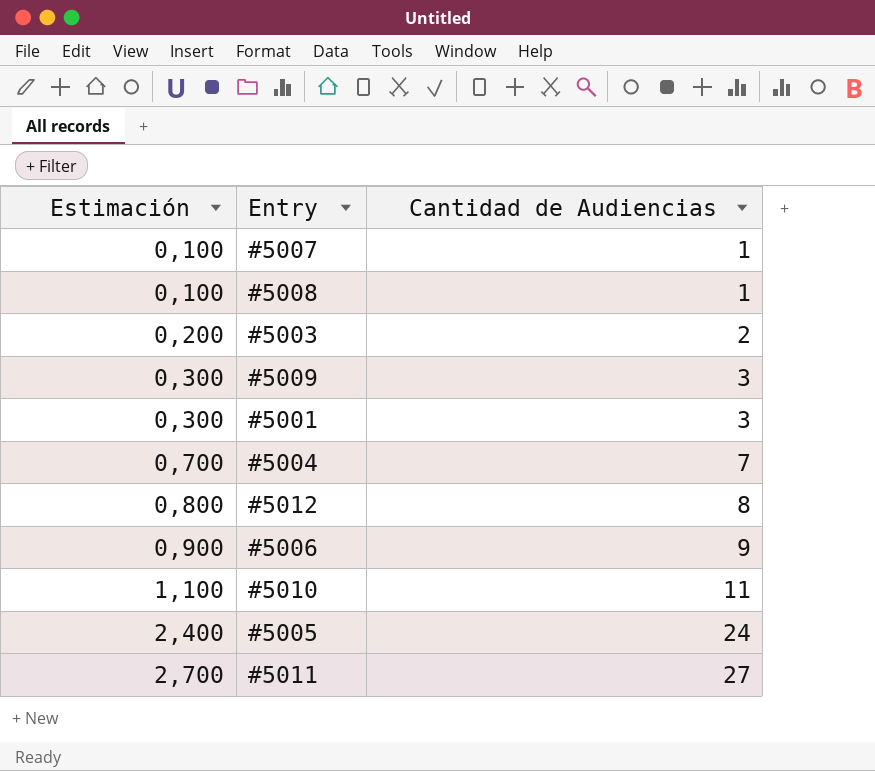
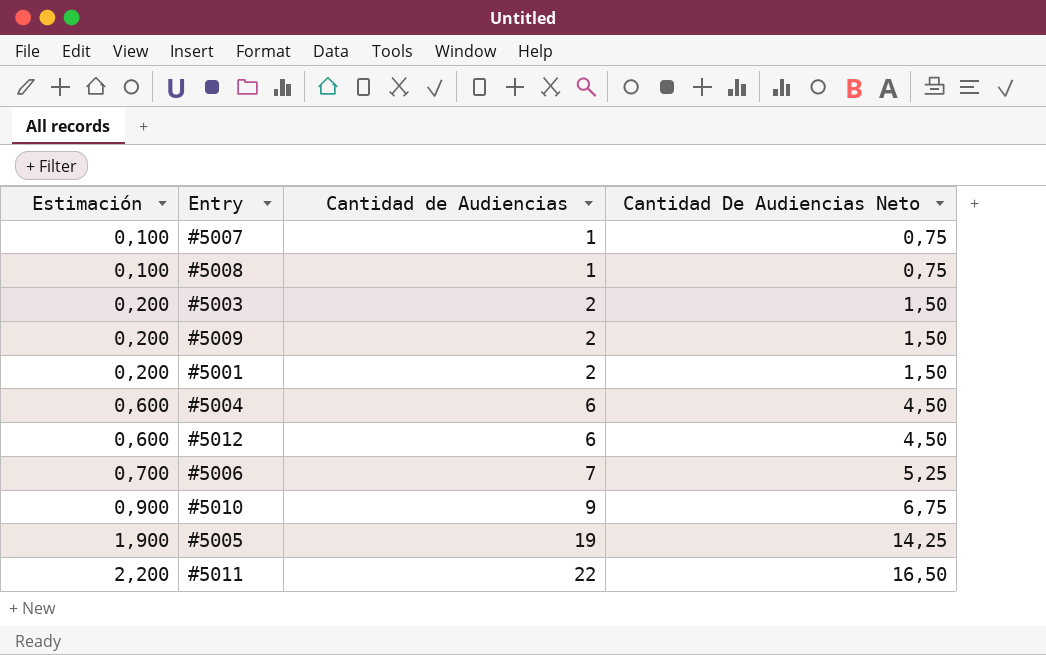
column Cantidad De Audiencias Neto | formula: none -> [Cantidad de Audiencias] * 0,75
#5009 | Estimación: 0,300 -> 0,200
#5009 | Cantidad de Audiencias: 3 -> 2
#5001 | Estimación: 0,300 -> 0,200
#5001 | Cantidad de Audiencias: 3 -> 2
#5004 | Estimación: 0,700 -> 0,600
#5004 | Cantidad de Audiencias: 7 -> 6
#5012 | Estimación: 0,800 -> 0,600
#5012 | Cantidad de Audiencias: 8 -> 6
#5006 | Estimación: 0,900 -> 0,700
#5006 | Cantidad de Audiencias: 9 -> 7
#5010 | Estimación: 1,100 -> 0,900
#5010 | Cantidad de Audiencias: 11 -> 9
#5005 | Estimación: 2,400 -> 1,900
#5005 | Cantidad de Audiencias: 24 -> 19
#5011 | Estimación: 2,700 -> 2,200
#5011 | Cantidad de Audiencias: 27 -> 22

